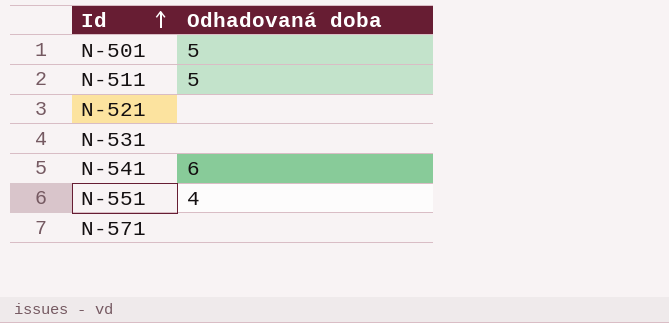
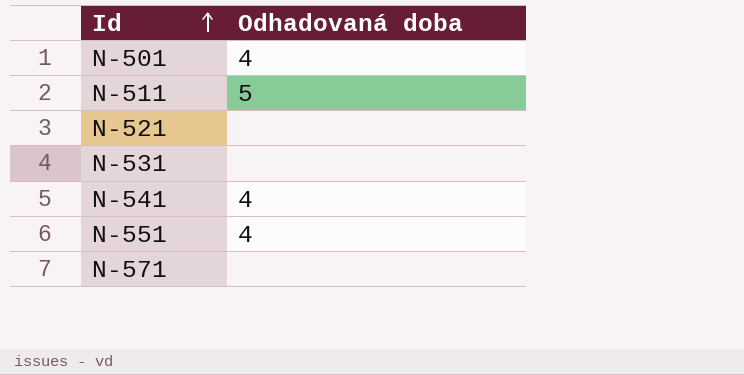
N-501 | Odhadovaná doba: 5 -> 4
N-541 | Odhadovaná doba: 6 -> 4

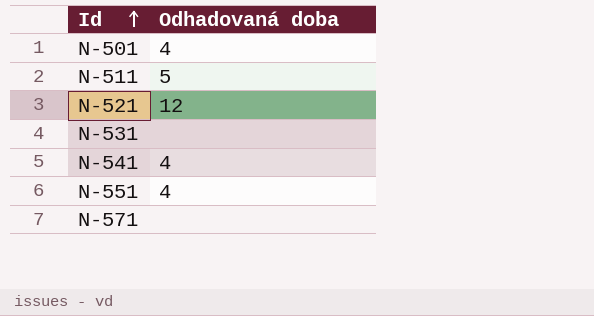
N-521 | Odhadovaná doba: none -> 12

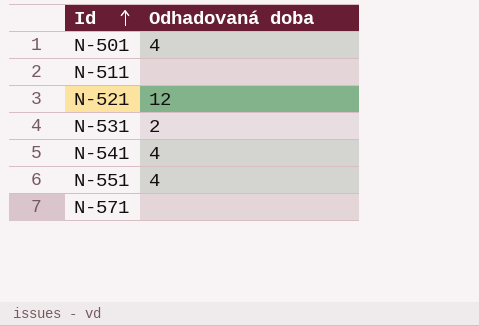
N-511 | Odhadovaná doba: 5 -> none
N-531 | Odhadovaná doba: none -> 2

